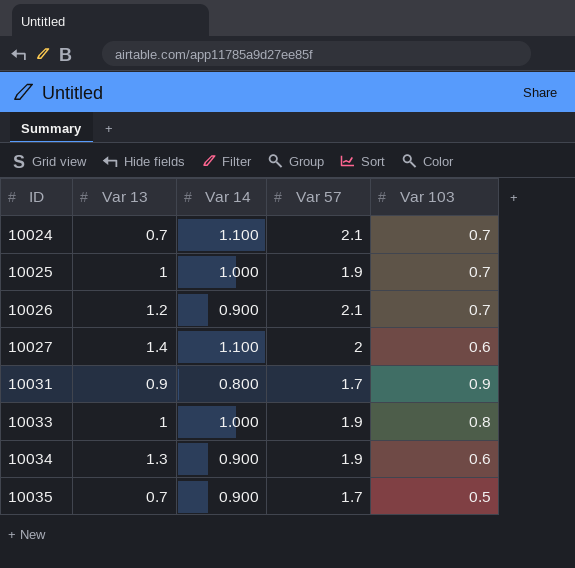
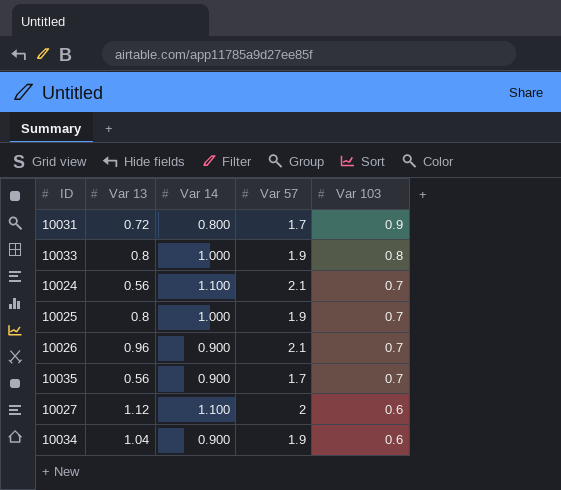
row order: ID ascending -> Var 103 descending
10031 | Var 13: 0.9 -> 0.72
10033 | Var 13: 1 -> 0.8
10024 | Var 13: 0.7 -> 0.56
10025 | Var 13: 1 -> 0.8
10026 | Var 13: 1.2 -> 0.96
10035 | Var 13: 0.7 -> 0.56
10035 | Var 103: 0.5 -> 0.7
10027 | Var 13: 1.4 -> 1.12
10034 | Var 13: 1.3 -> 1.04

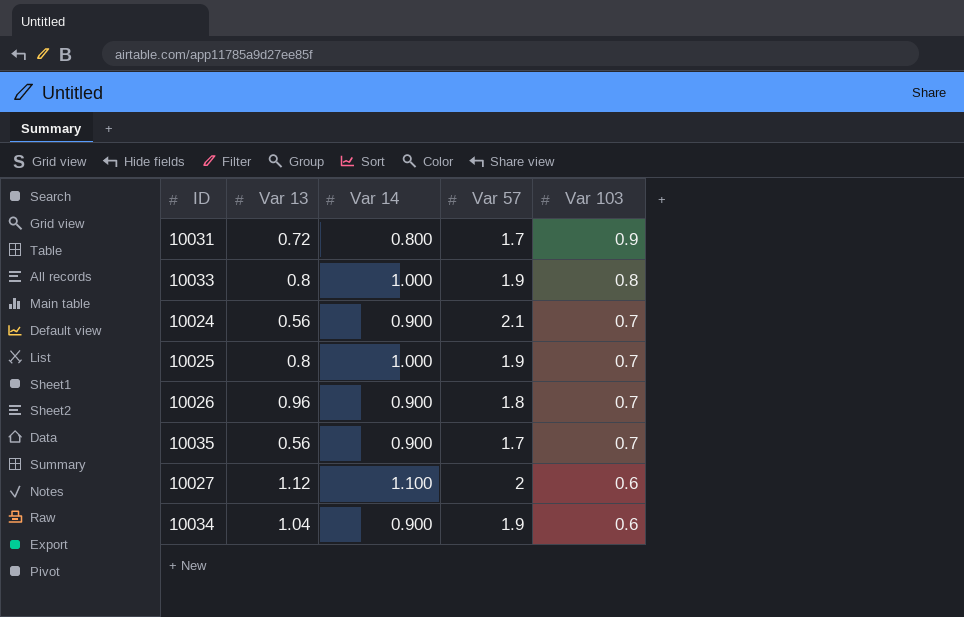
10024 | Var 14: 1.100 -> 0.900
10026 | Var 57: 2.1 -> 1.8

